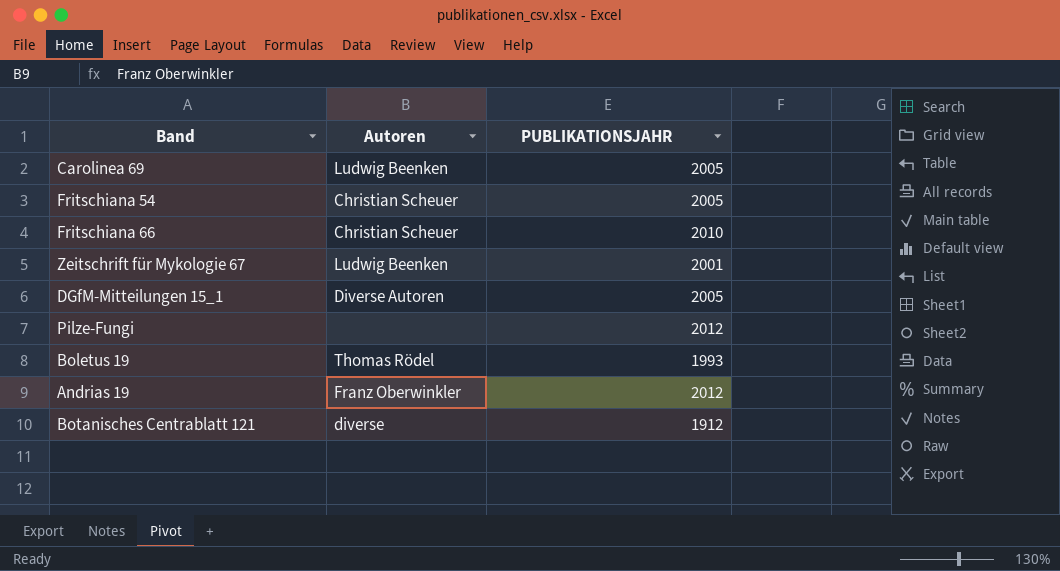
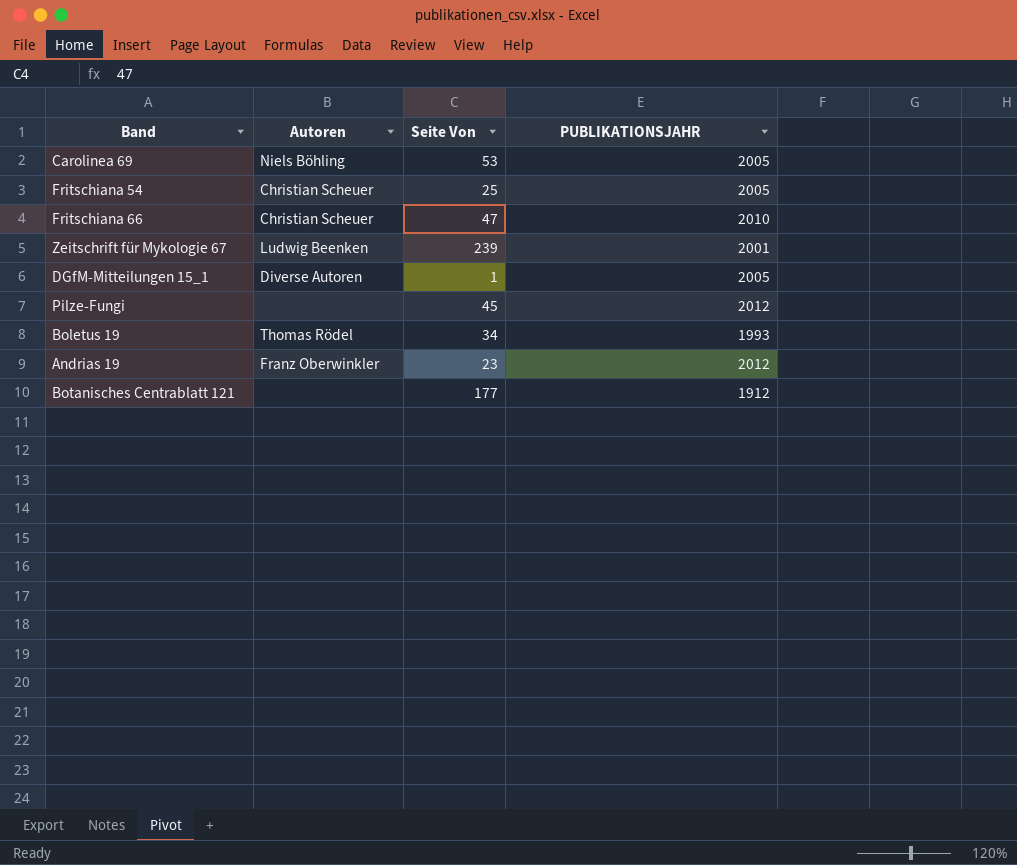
column Seite Von | position: none -> 3
Carolinea 69 | Autoren: Ludwig Beenken -> Niels Böhling
Botanisches Centrablatt 121 | Autoren: diverse -> none

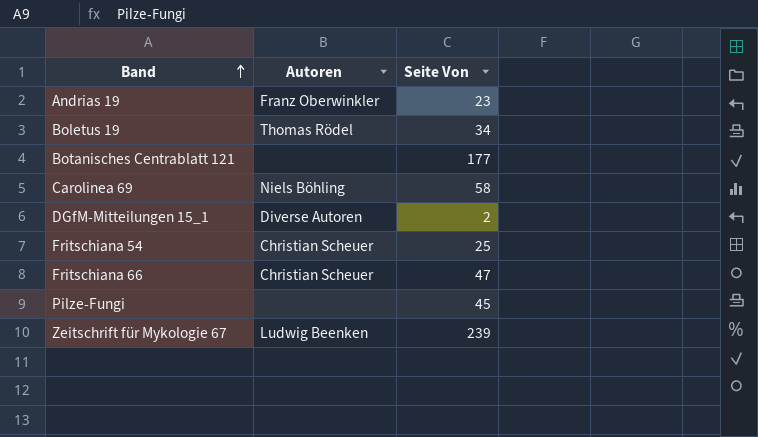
row order: none -> Band ascending
column PUBLIKATIONSJAHR | position: 4 -> none
Carolinea 69 | Seite Von: 53 -> 58
DGfM-Mitteilungen 15_1 | Seite Von: 1 -> 2

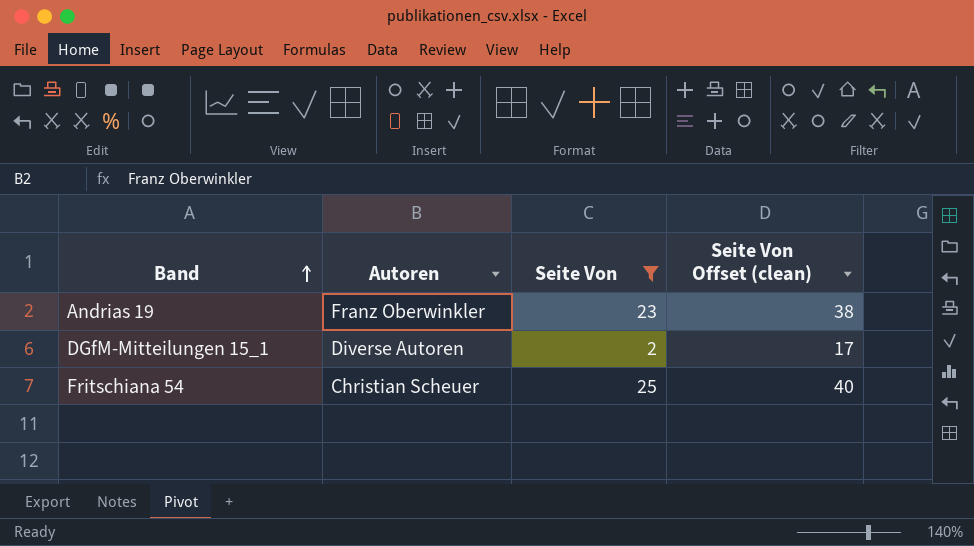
filter: none -> Seite Von <= 25
column Seite Von Offset (clean) | formula: none -> [Seite Von] + 15

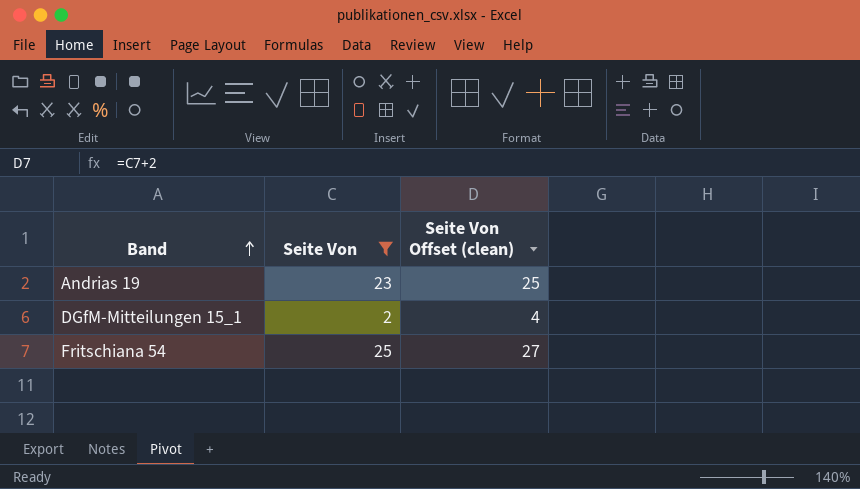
column Autoren | position: 2 -> none
column Seite Von Offset (clean) | formula: [Seite Von] + 15 -> [Seite Von] + 2

